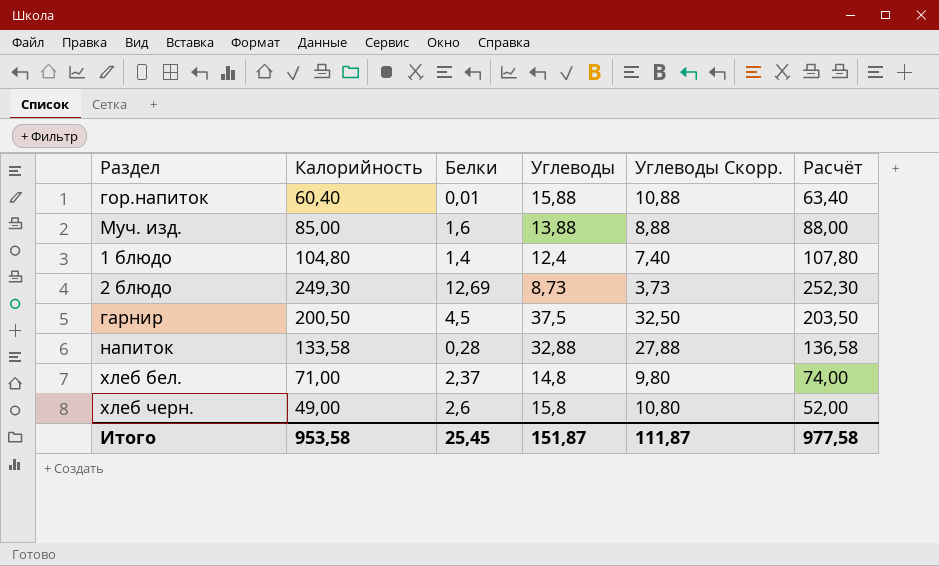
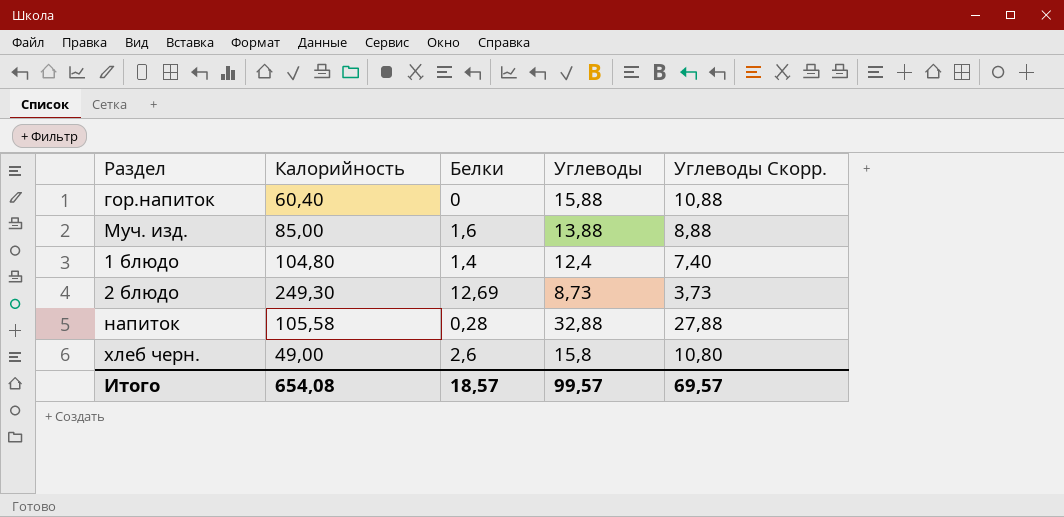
column Расчёт | formula: [Калорийность] + 3 -> none
row гарнир: 200,50 | 4,5 | 37,5 | 32,50 | 203,50 -> none
row хлеб бел.: 71,00 | 2,37 | 14,8 | 9,80 | 74,00 -> none
гор.напиток | Белки: 0,01 -> 0
напиток | Калорийность: 133,58 -> 105,58
Итого | Калорийность: 953,58 -> 654,08
Итого | Белки: 25,45 -> 18,57
Итого | Углеводы: 151,87 -> 99,57
Итого | Углеводы Скорр.: 111,87 -> 69,57

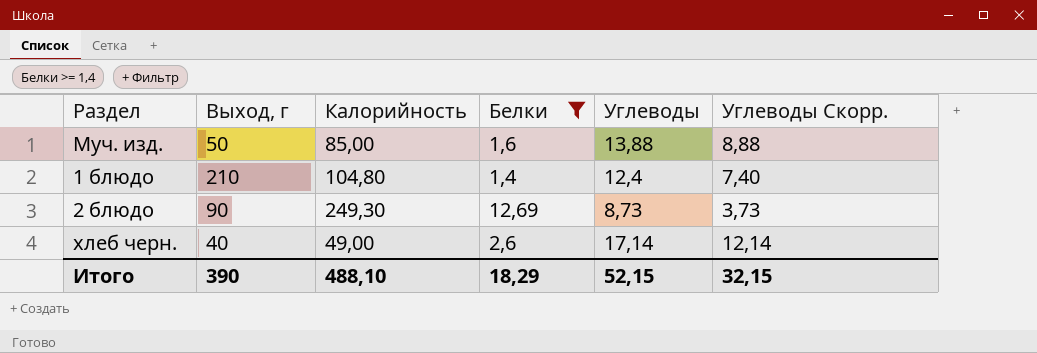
filter: none -> Белки >= 1,4
column Выход, г | position: none -> 2
хлеб черн. | Углеводы: 15,8 -> 17,14
хлеб черн. | Углеводы Скорр.: 10,80 -> 12,14
Итого | Калорийность: 654,08 -> 488,10
Итого | Белки: 18,57 -> 18,29
Итого | Углеводы: 99,57 -> 52,15
Итого | Углеводы Скорр.: 69,57 -> 32,15

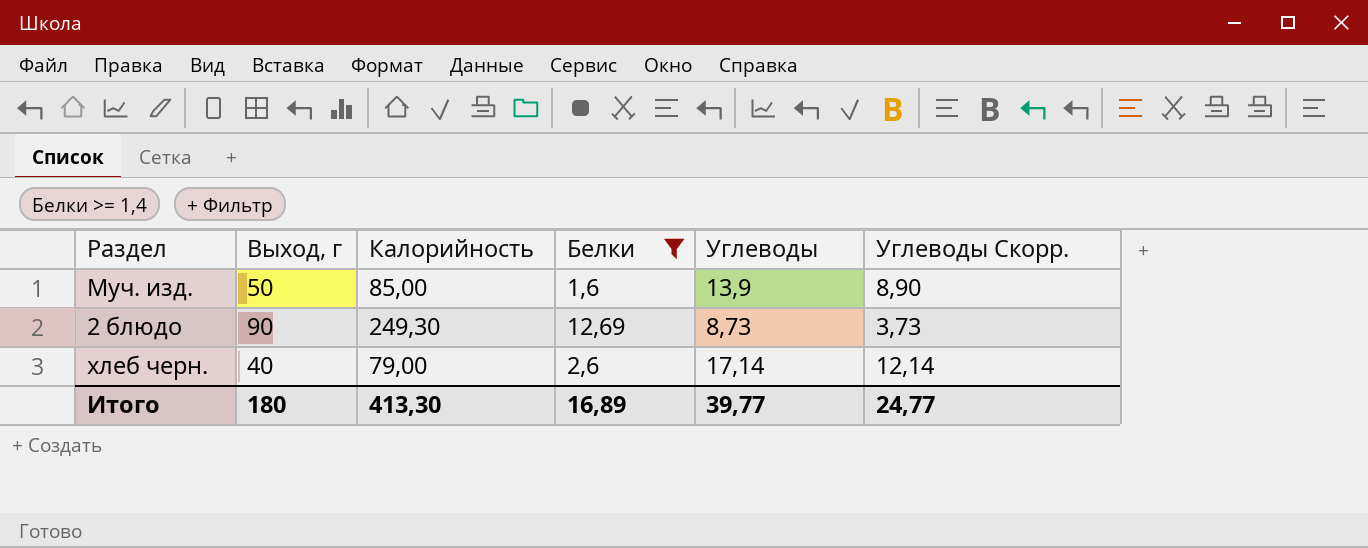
row 1 блюдо: 210 | 104,80 | 1,4 | 12,4 | 7,40 -> none
Муч. изд. | Углеводы: 13,88 -> 13,9
Муч. изд. | Углеводы Скорр.: 8,88 -> 8,90
хлеб черн. | Калорийность: 49,00 -> 79,00
Итого | Выход, г: 390 -> 180
Итого | Калорийность: 488,10 -> 413,30
Итого | Белки: 18,29 -> 16,89
Итого | Углеводы: 52,15 -> 39,77
Итого | Углеводы Скорр.: 32,15 -> 24,77

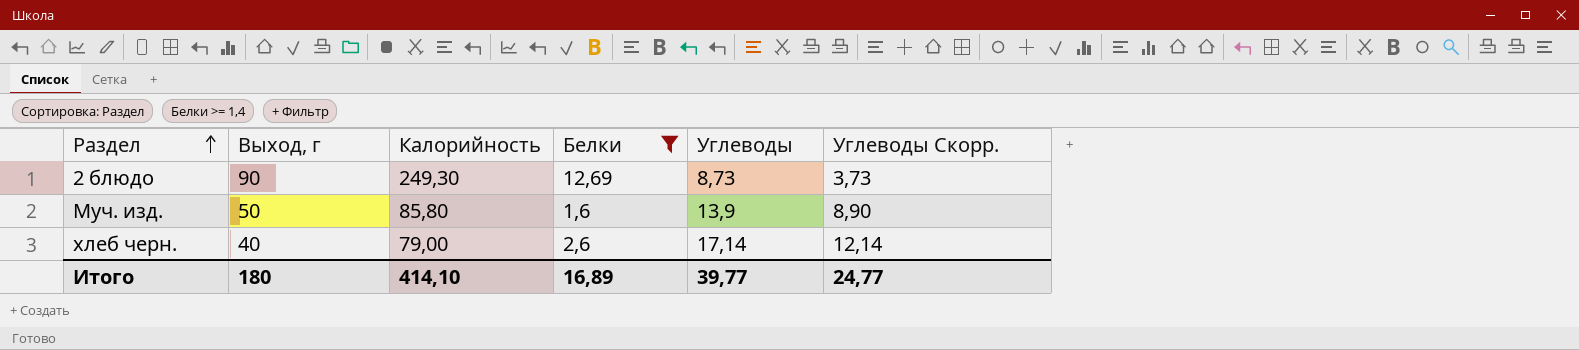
row order: none -> Раздел ascending
Муч. изд. | Калорийность: 85,00 -> 85,80
Итого | Калорийность: 413,30 -> 414,10

